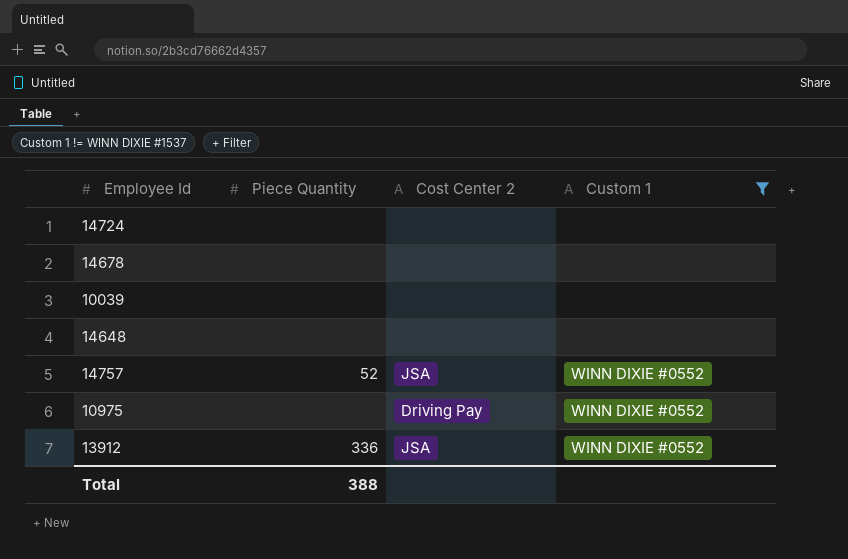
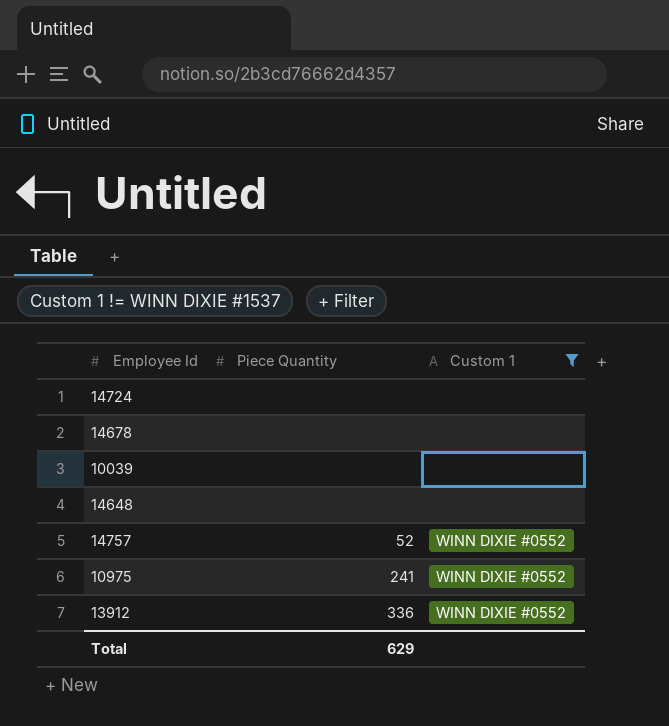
column Cost Center 2 | position: 3 -> none
10975 | Piece Quantity: none -> 241
Total | Piece Quantity: 388 -> 629

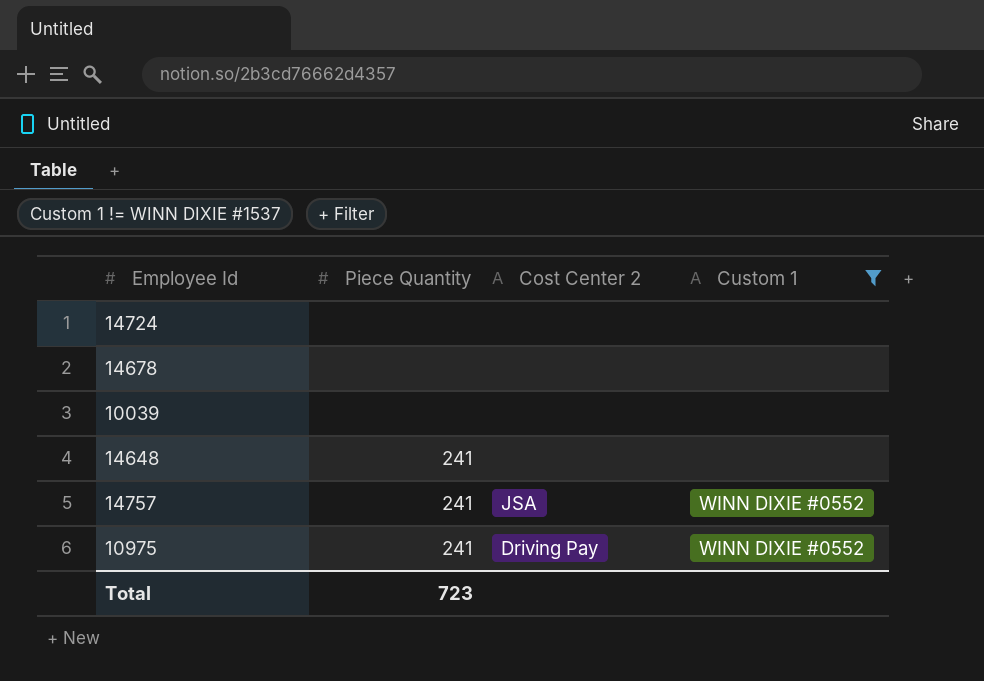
column Cost Center 2 | position: none -> 3
row 13912: 336 | WINN DIXIE #0552 -> none
14648 | Piece Quantity: none -> 241
14757 | Piece Quantity: 52 -> 241
Total | Piece Quantity: 629 -> 723

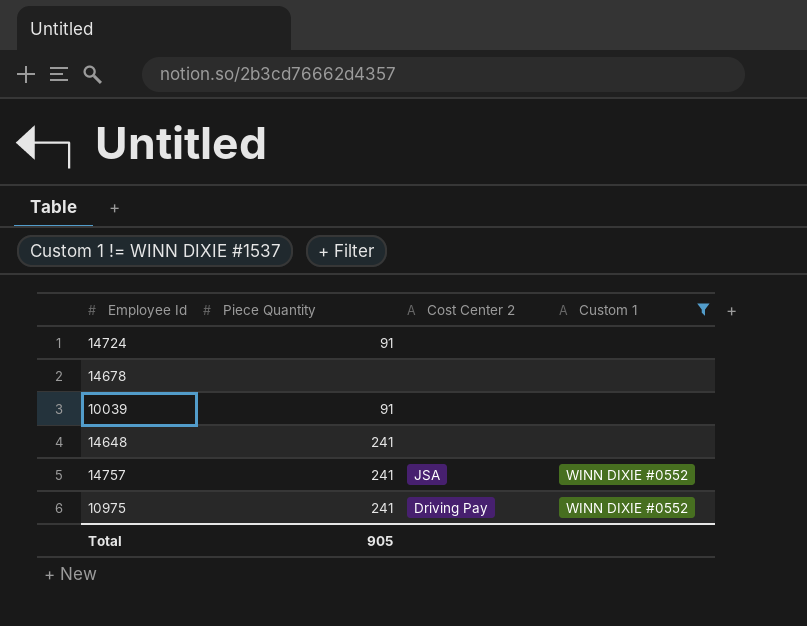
14724 | Piece Quantity: none -> 91
10039 | Piece Quantity: none -> 91
Total | Piece Quantity: 723 -> 905

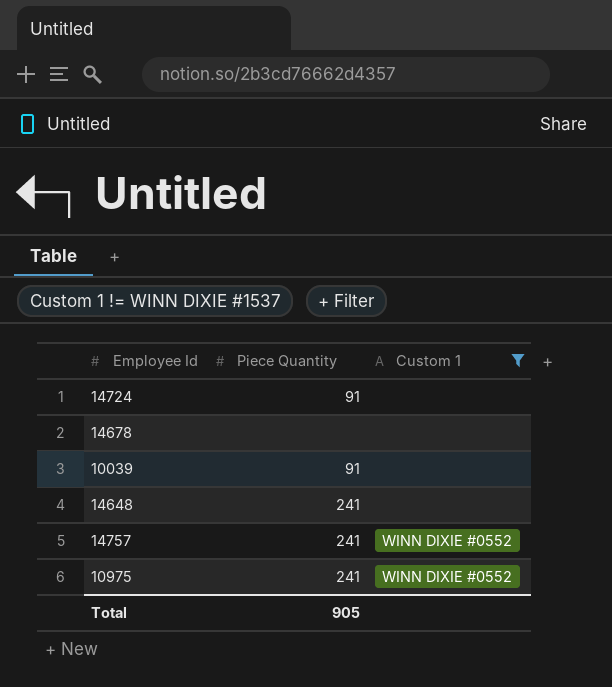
column Cost Center 2 | position: 3 -> none

